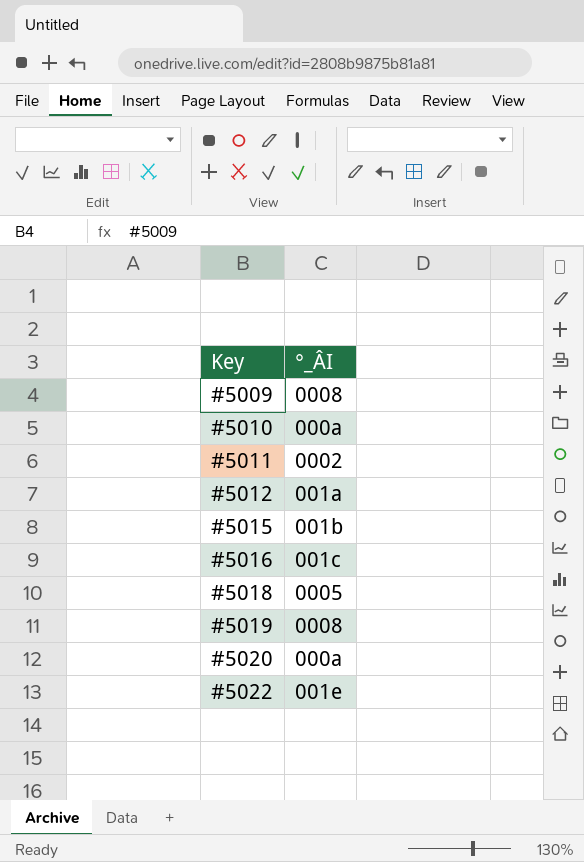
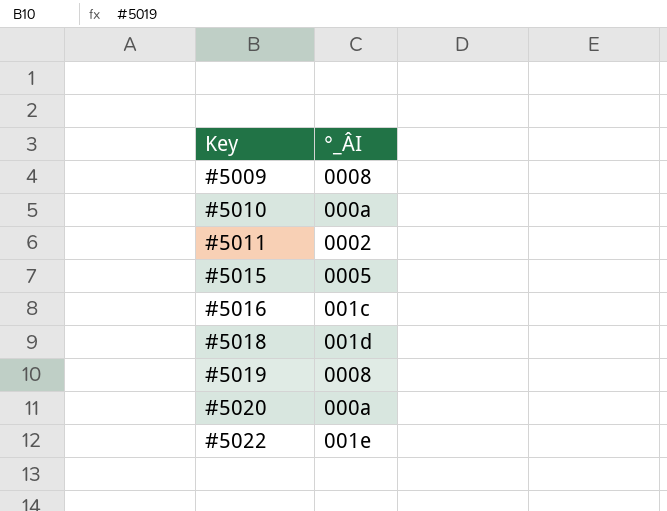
row #5012: 001a -> none
#5015 | °_ÂI: 001b -> 0005
#5018 | °_ÂI: 0005 -> 001d

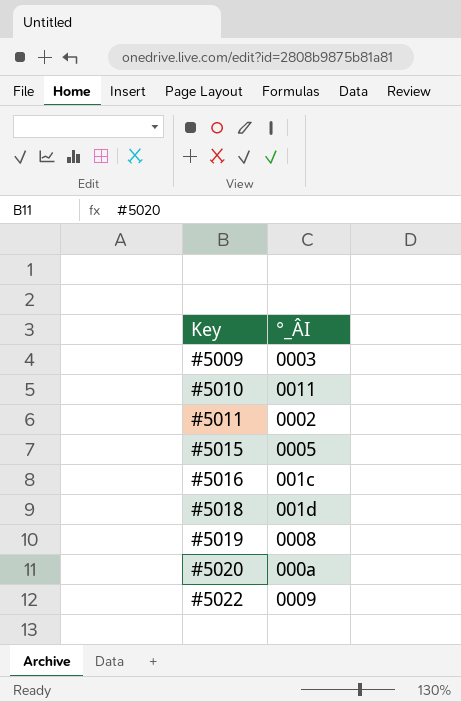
#5009 | °_ÂI: 0008 -> 0003
#5010 | °_ÂI: 000a -> 0011
#5022 | °_ÂI: 001e -> 0009

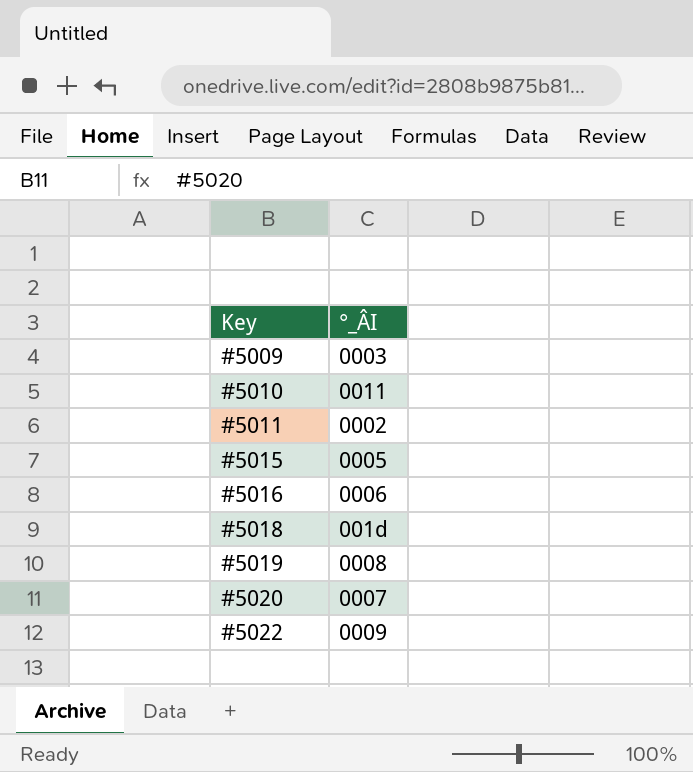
#5016 | °_ÂI: 001c -> 0006
#5020 | °_ÂI: 000a -> 0007

